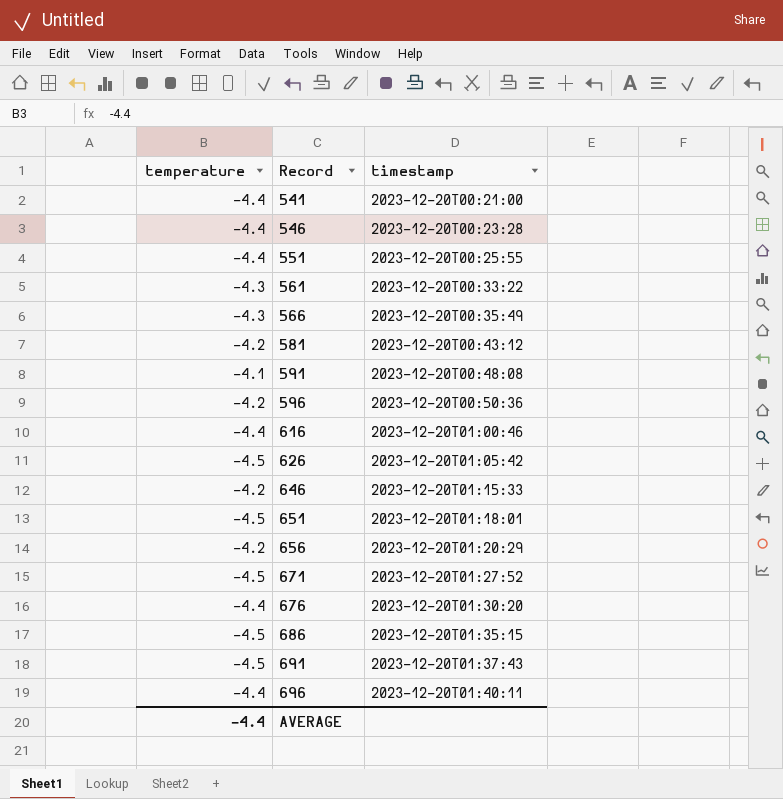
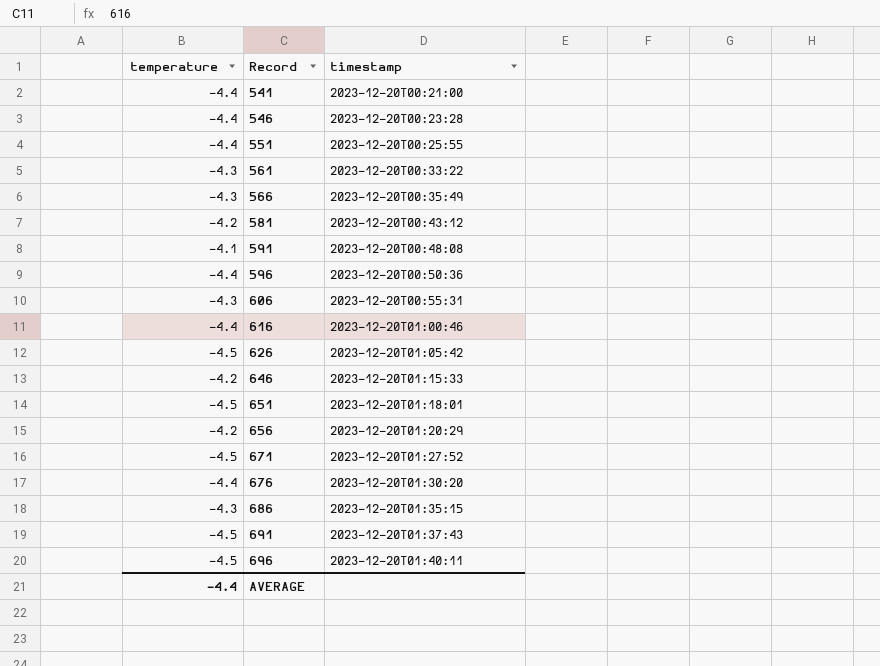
596 | temperature: -4.2 -> -4.4
row 606: none -> -4.3 | 2023-12-20T00:55:31
686 | temperature: -4.5 -> -4.3
696 | temperature: -4.4 -> -4.5

